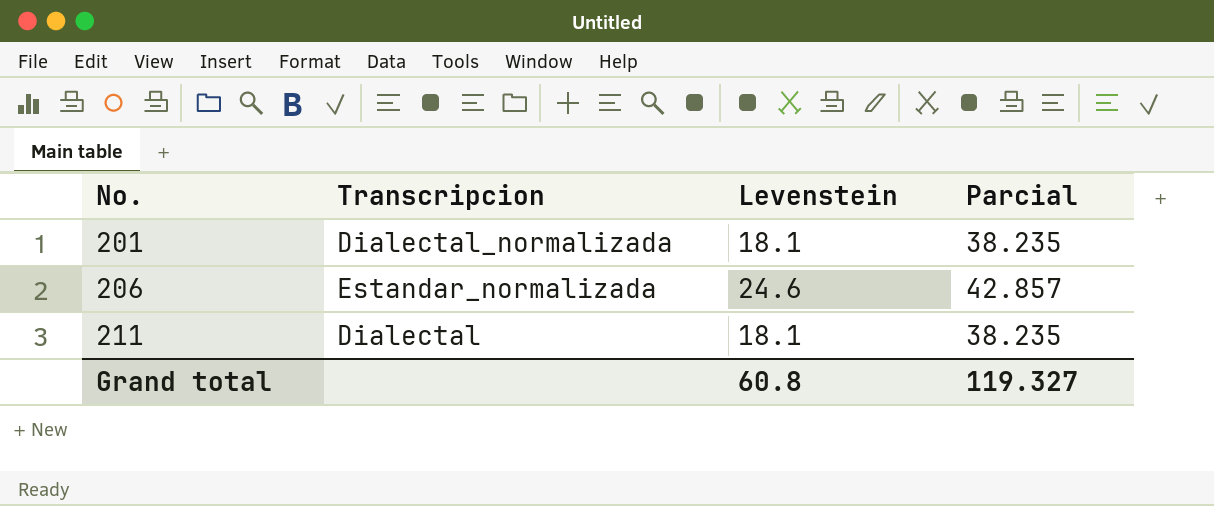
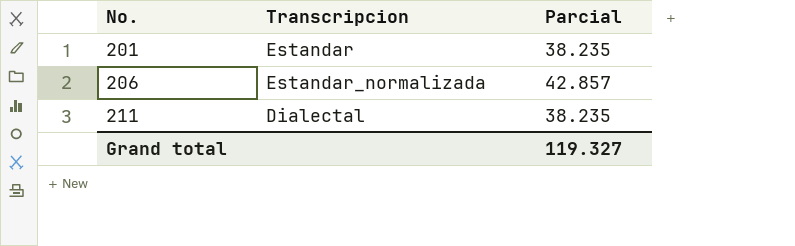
column Levenstein | position: 3 -> none
201 | Transcripcion: Dialectal_normalizada -> Estandar

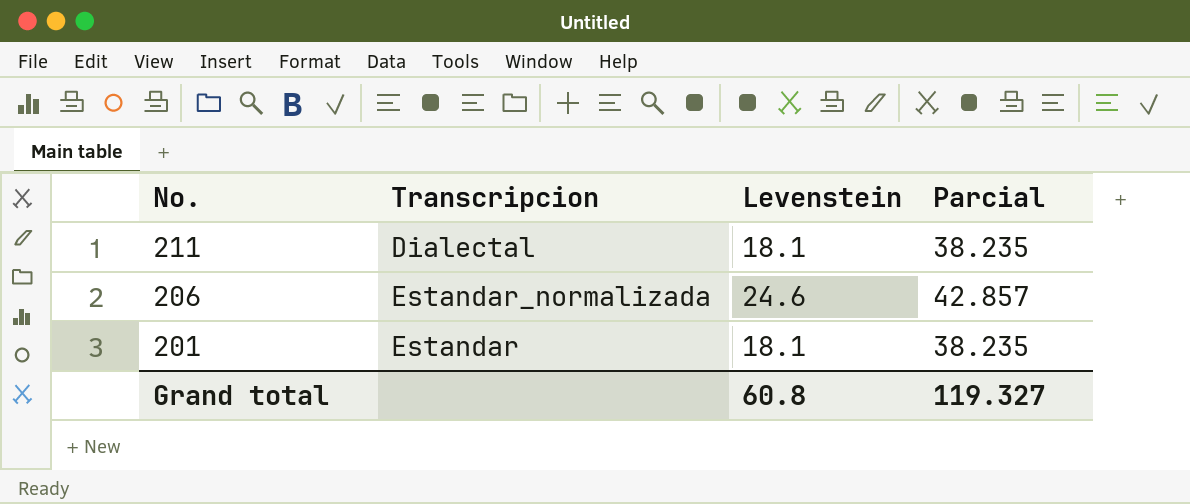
row order: No. ascending -> No. descending
column Levenstein | position: none -> 3

